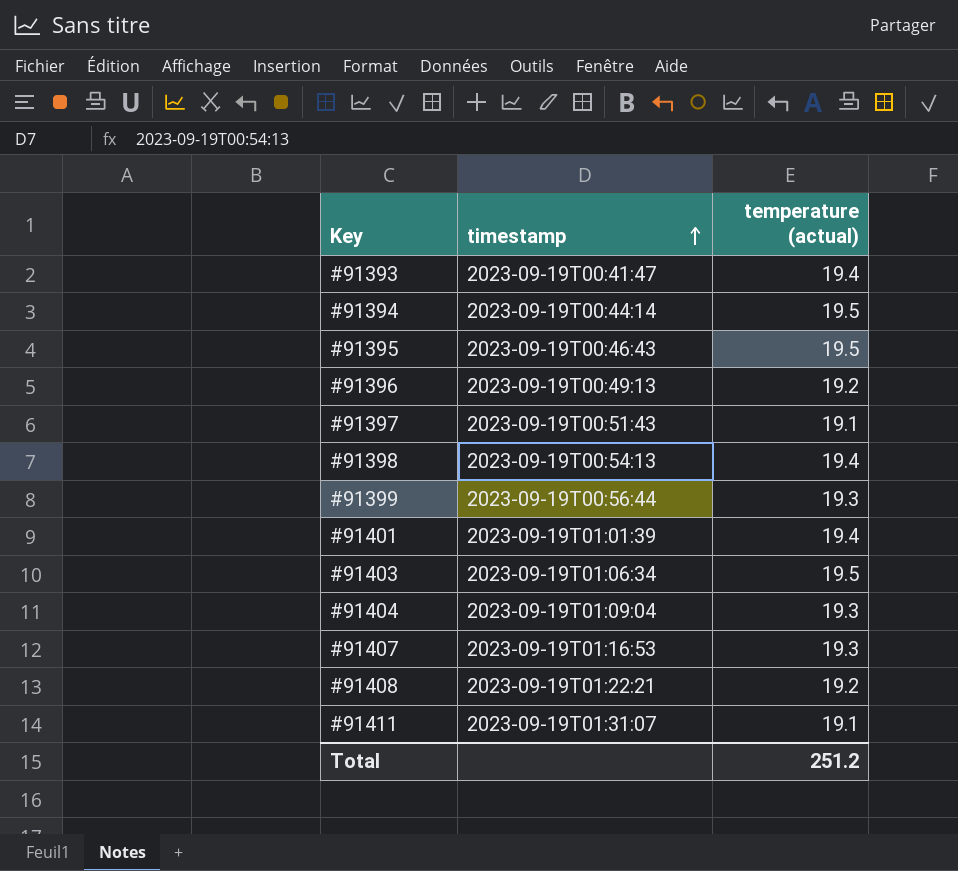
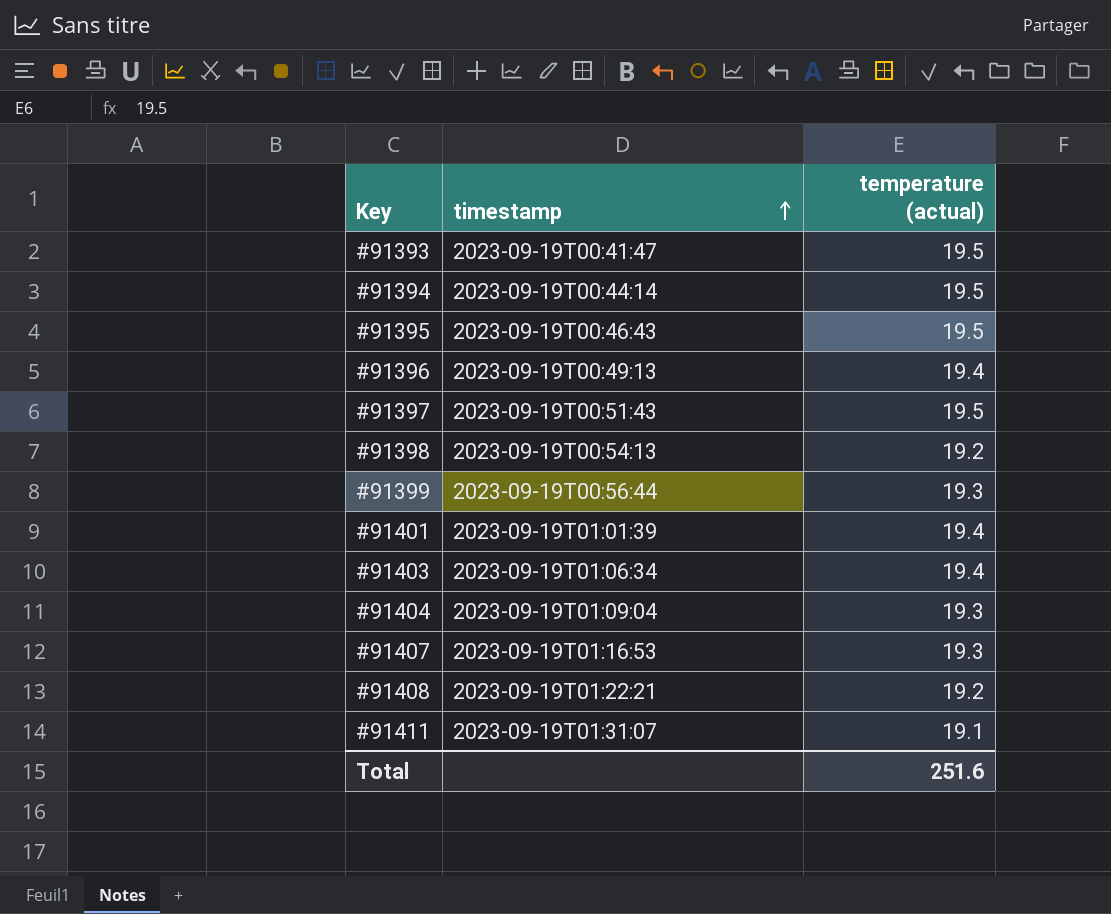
#91393 | temperature (actual): 19.4 -> 19.5
#91396 | temperature (actual): 19.2 -> 19.4
#91397 | temperature (actual): 19.1 -> 19.5
#91398 | temperature (actual): 19.4 -> 19.2
#91403 | temperature (actual): 19.5 -> 19.4
Total | temperature (actual): 251.2 -> 251.6

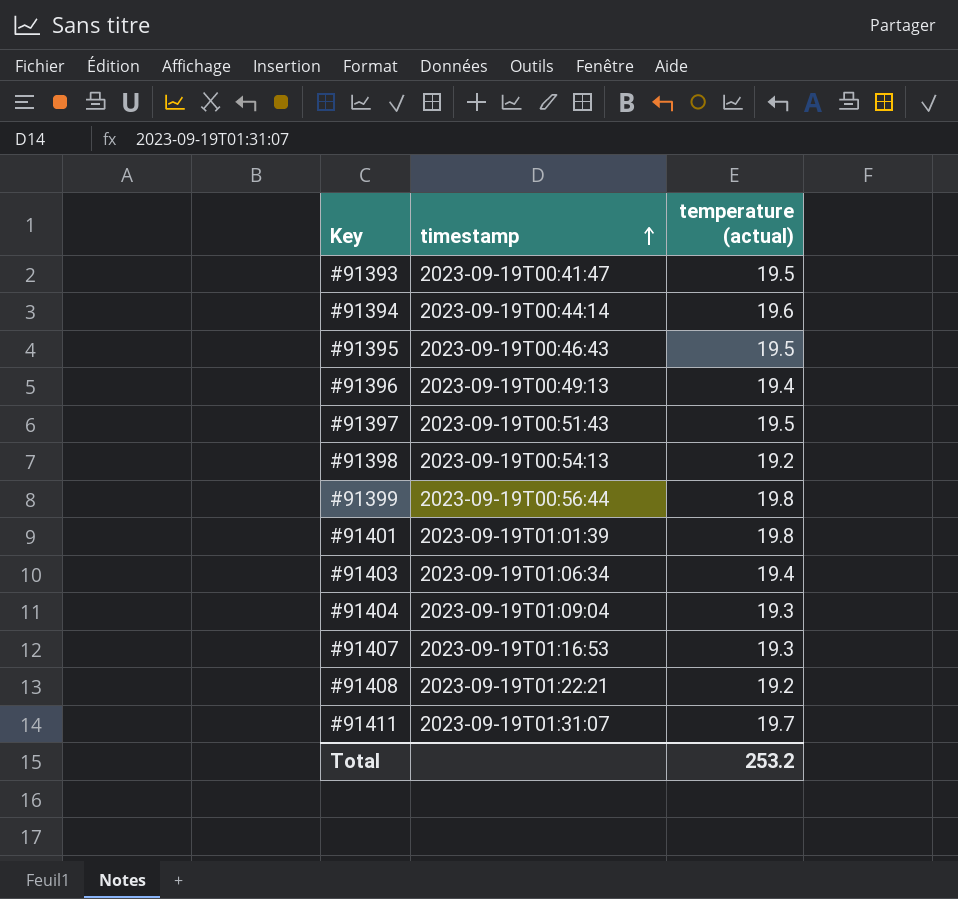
#91394 | temperature (actual): 19.5 -> 19.6
#91399 | temperature (actual): 19.3 -> 19.8
#91401 | temperature (actual): 19.4 -> 19.8
#91411 | temperature (actual): 19.1 -> 19.7
Total | temperature (actual): 251.6 -> 253.2

